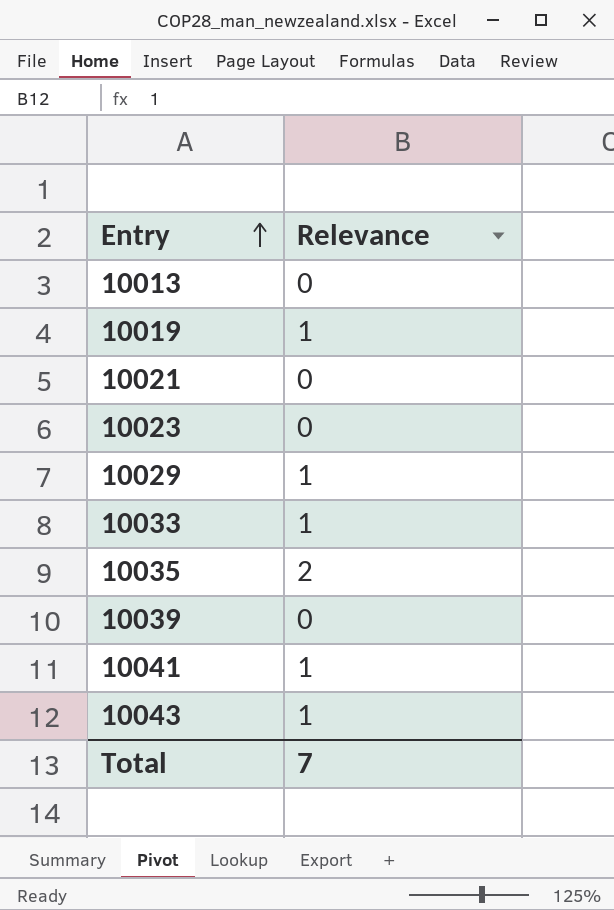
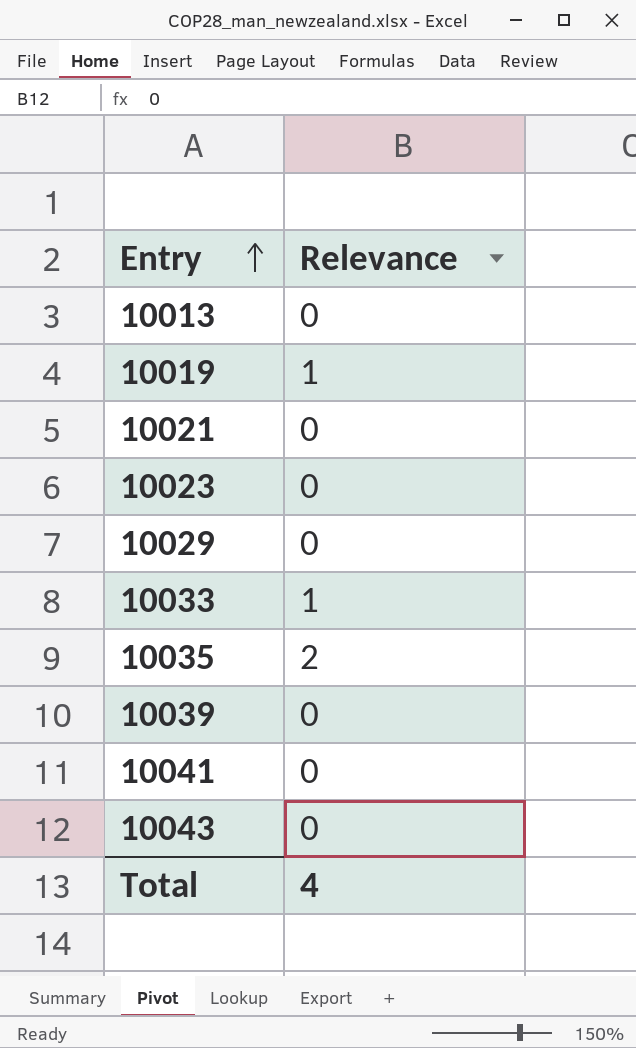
10029 | Relevance: 1 -> 0
10041 | Relevance: 1 -> 0
10043 | Relevance: 1 -> 0
Total | Relevance: 7 -> 4

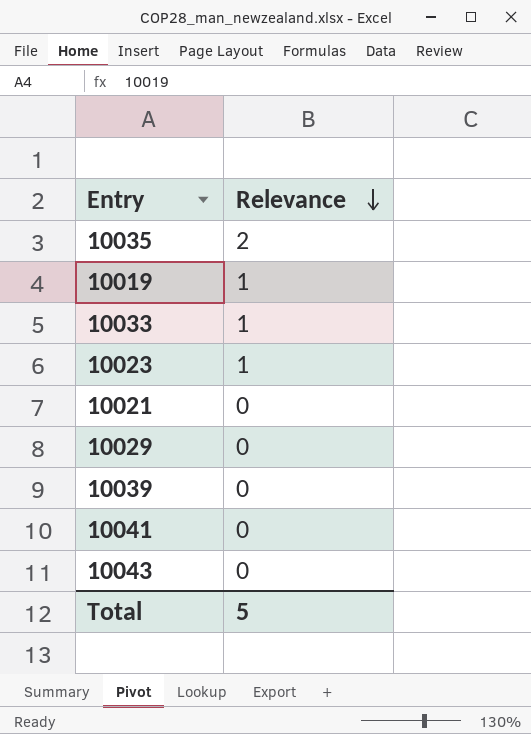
row order: Entry ascending -> Relevance descending
row 10013: 0 -> none
10023 | Relevance: 0 -> 1
Total | Relevance: 4 -> 5

